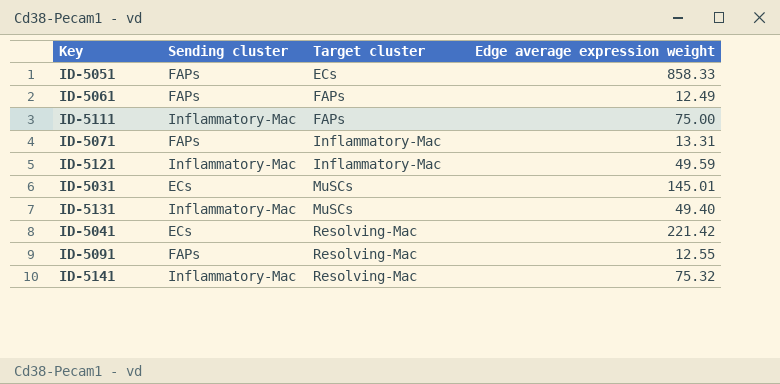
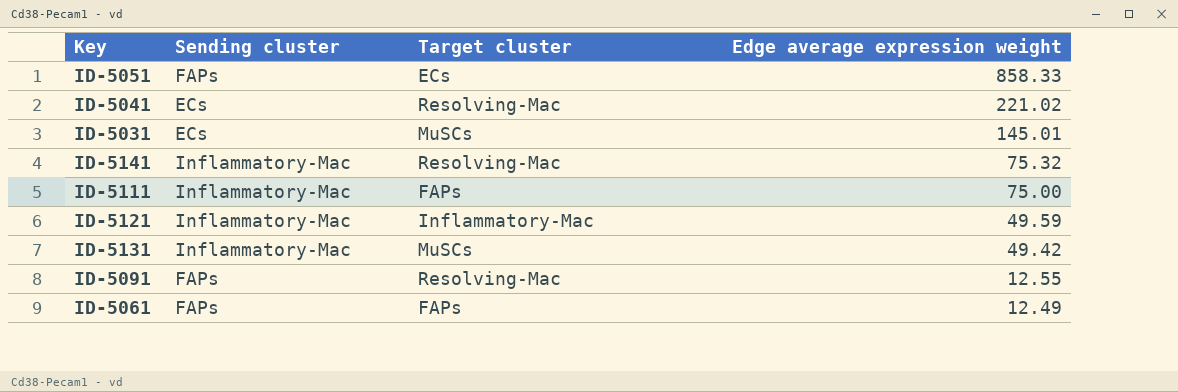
row order: Target cluster ascending -> Edge average expression weight descending
row ID-5071: FAPs | Inflammatory-Mac | 13.31 -> none
ID-5041 | Edge average expression weight: 221.42 -> 221.02
ID-5131 | Edge average expression weight: 49.40 -> 49.42

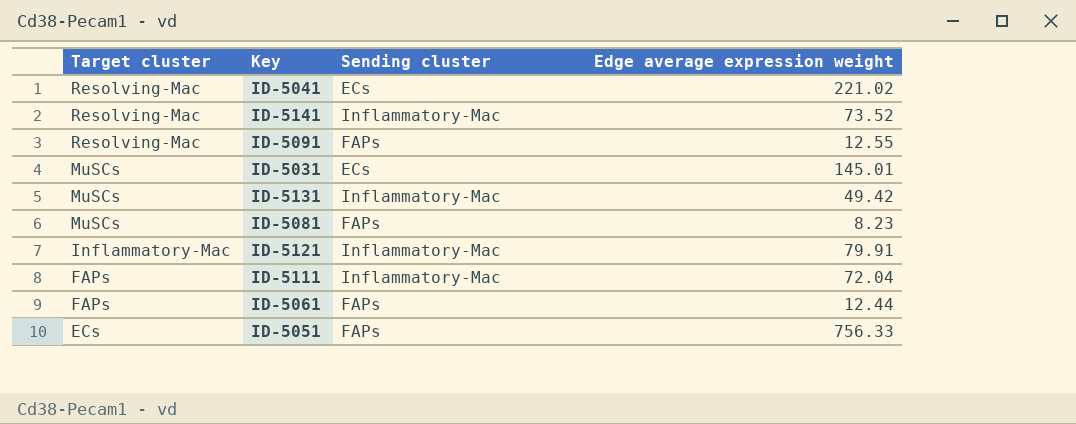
row order: Edge average expression weight descending -> Target cluster descending
column Target cluster | position: 3 -> 1
ID-5141 | Edge average expression weight: 75.32 -> 73.52
row ID-5081: none -> MuSCs | FAPs | 8.23
ID-5121 | Edge average expression weight: 49.59 -> 79.91
ID-5111 | Edge average expression weight: 75.00 -> 72.04
ID-5061 | Edge average expression weight: 12.49 -> 12.44
ID-5051 | Edge average expression weight: 858.33 -> 756.33

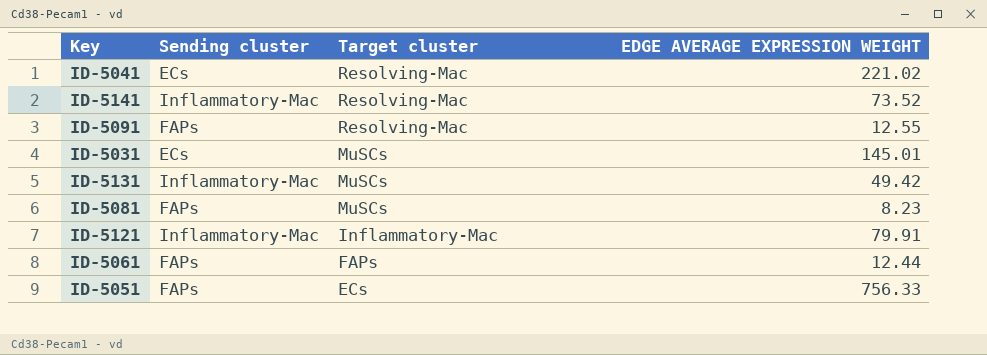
column Target cluster | position: 1 -> 3
column name: Edge average expression weight -> EDGE AVERAGE EXPRESSION WEIGHT
row ID-5111: FAPs | Inflammatory-Mac | 72.04 -> none

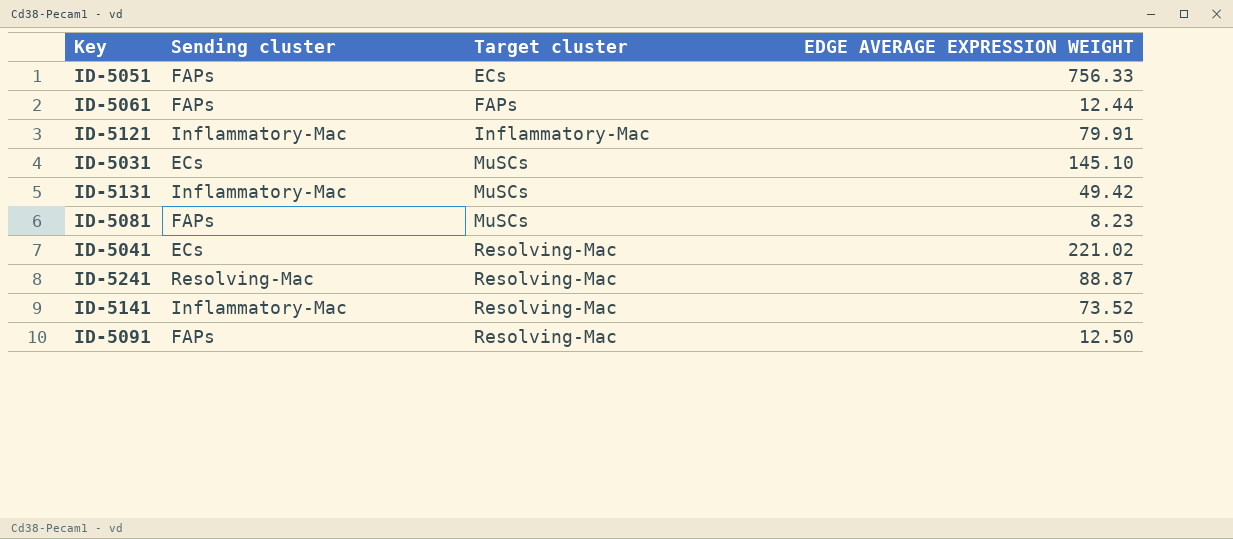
row order: Target cluster descending -> Target cluster ascending
ID-5031 | EDGE AVERAGE EXPRESSION WEIGHT: 145.01 -> 145.10
row ID-5241: none -> Resolving-Mac | Resolving-Mac | 88.87
ID-5091 | EDGE AVERAGE EXPRESSION WEIGHT: 12.55 -> 12.50

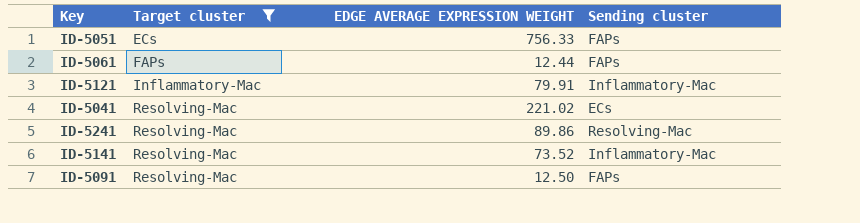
filter: none -> Target cluster != MuSCs
column Sending cluster | position: 2 -> 4
ID-5241 | EDGE AVERAGE EXPRESSION WEIGHT: 88.87 -> 89.86

